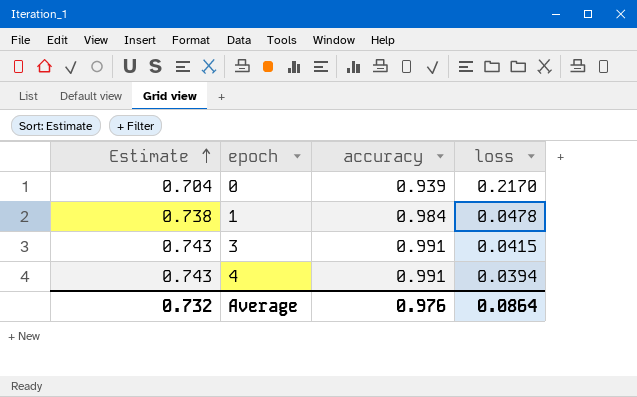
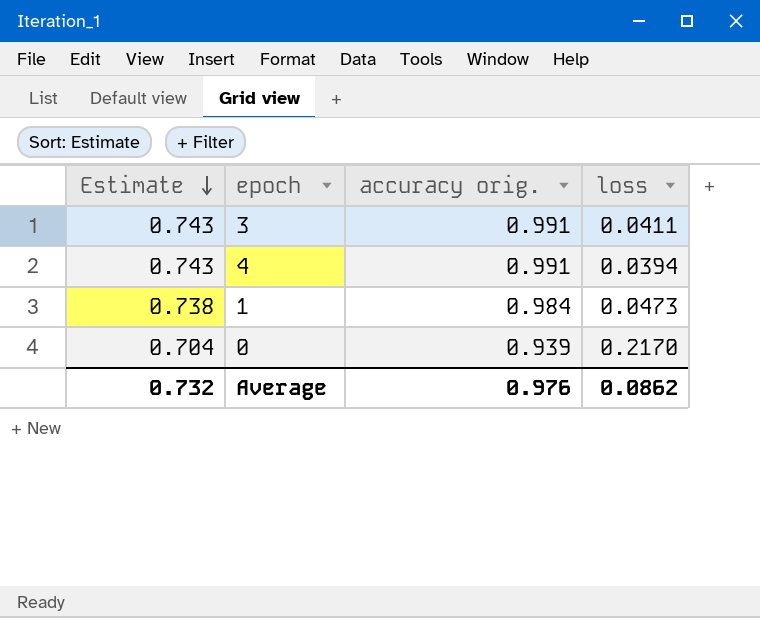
row order: Estimate ascending -> Estimate descending
column name: accuracy -> accuracy orig.
3 | loss: 0.0415 -> 0.0411
1 | loss: 0.0478 -> 0.0473
Average | loss: 0.0864 -> 0.0862

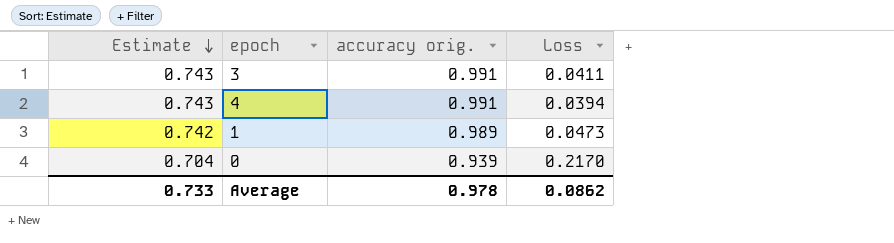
column name: loss -> Loss
1 | Estimate: 0.738 -> 0.742
1 | accuracy orig.: 0.984 -> 0.989
Average | Estimate: 0.732 -> 0.733
Average | accuracy orig.: 0.976 -> 0.978

